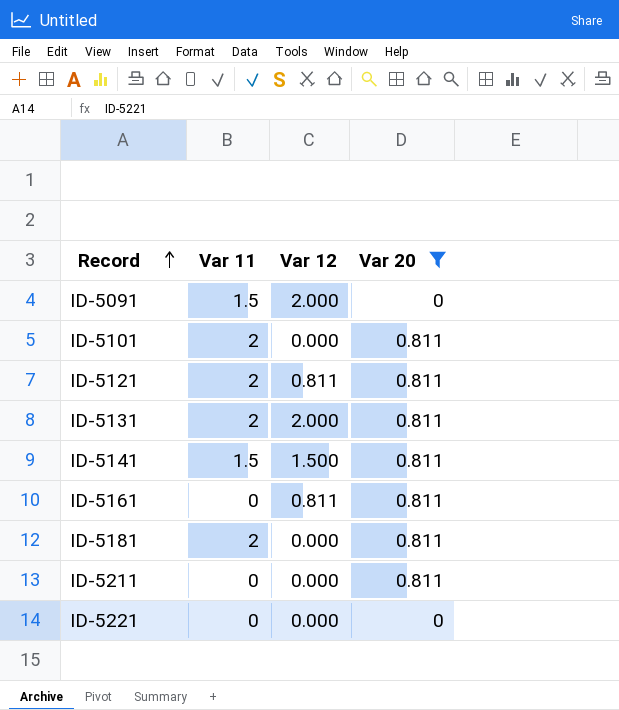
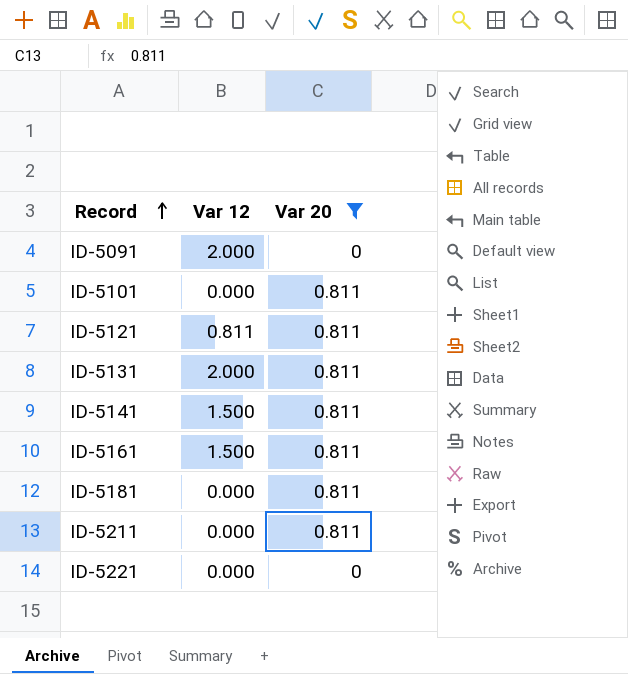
column Var 11 | position: 2 -> none
ID-5161 | Var 12: 0.811 -> 1.500

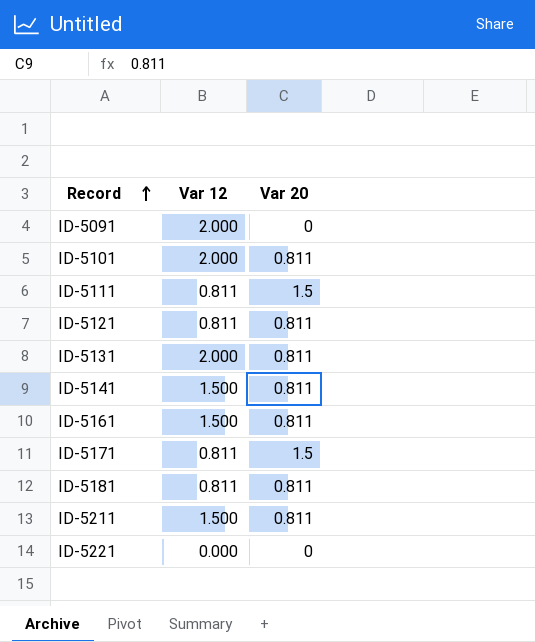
filter: Var 20 != 1.5 -> none
ID-5101 | Var 12: 0.000 -> 2.000
ID-5181 | Var 12: 0.000 -> 0.811
ID-5211 | Var 12: 0.000 -> 1.500

